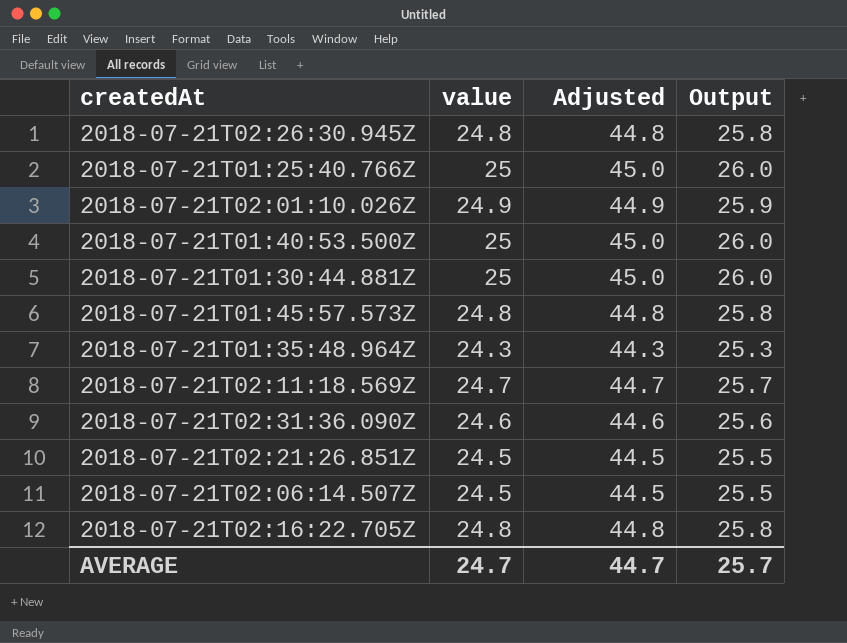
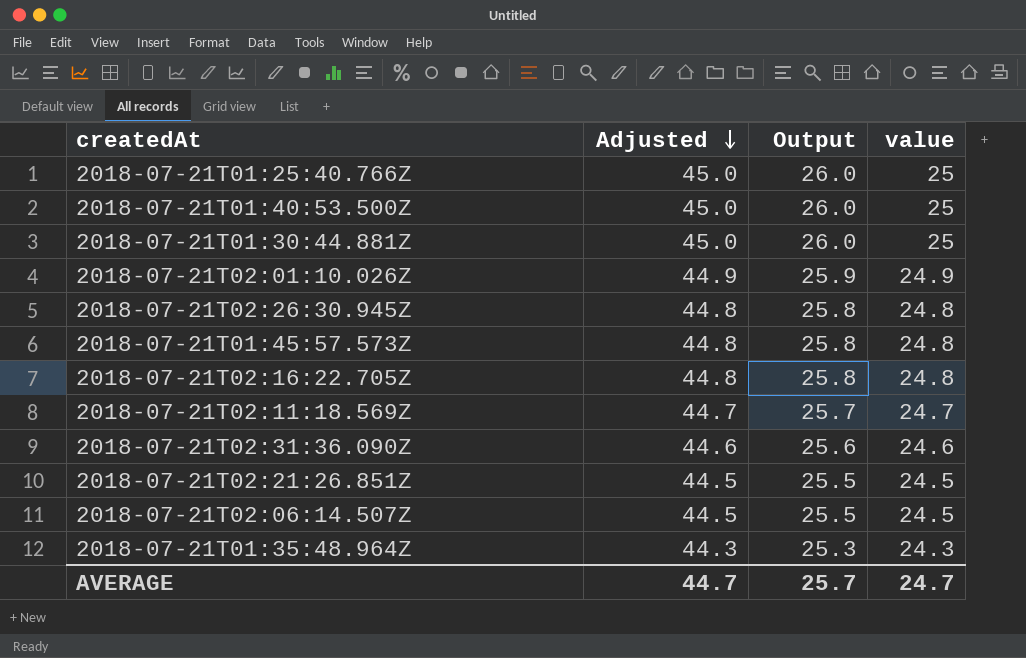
row order: none -> Adjusted descending
column value | position: 2 -> 4

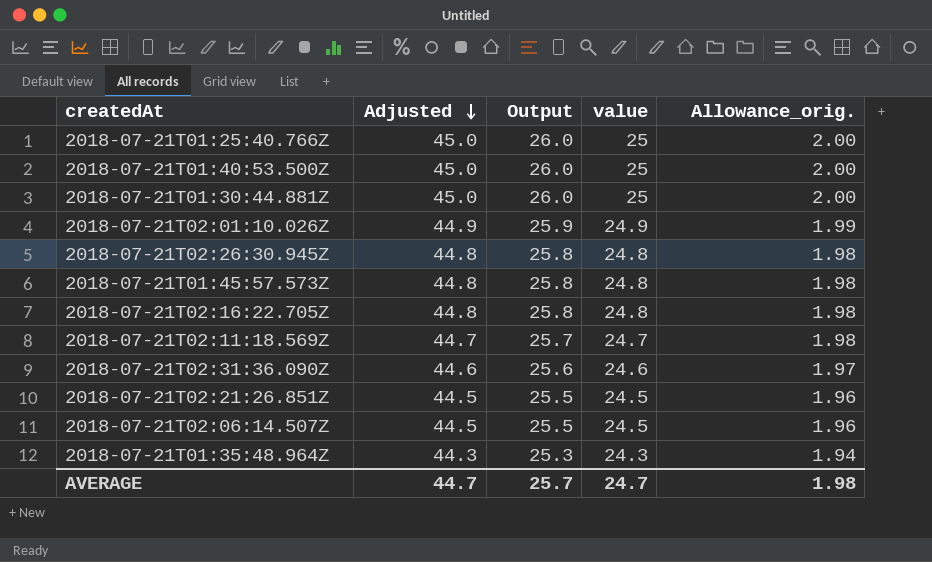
column Allowance_orig. | formula: none -> [value] * 0.08

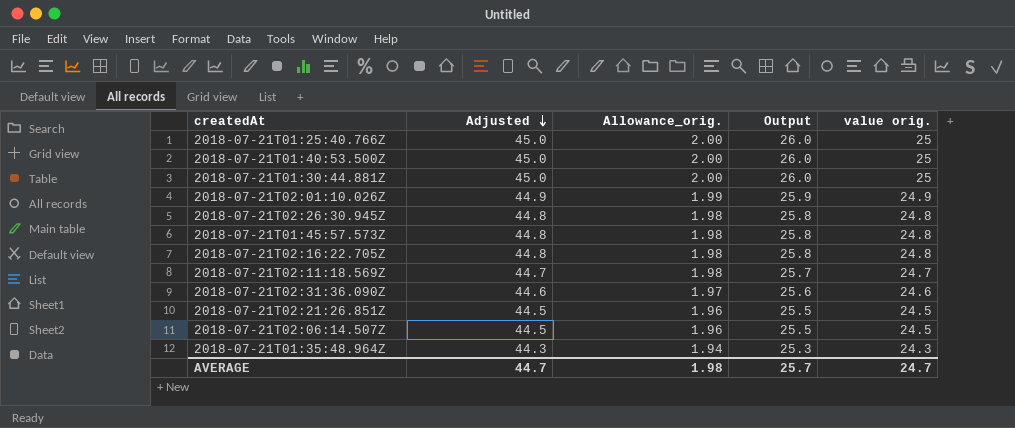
column Allowance_orig. | position: 5 -> 3
column name: value -> value orig.

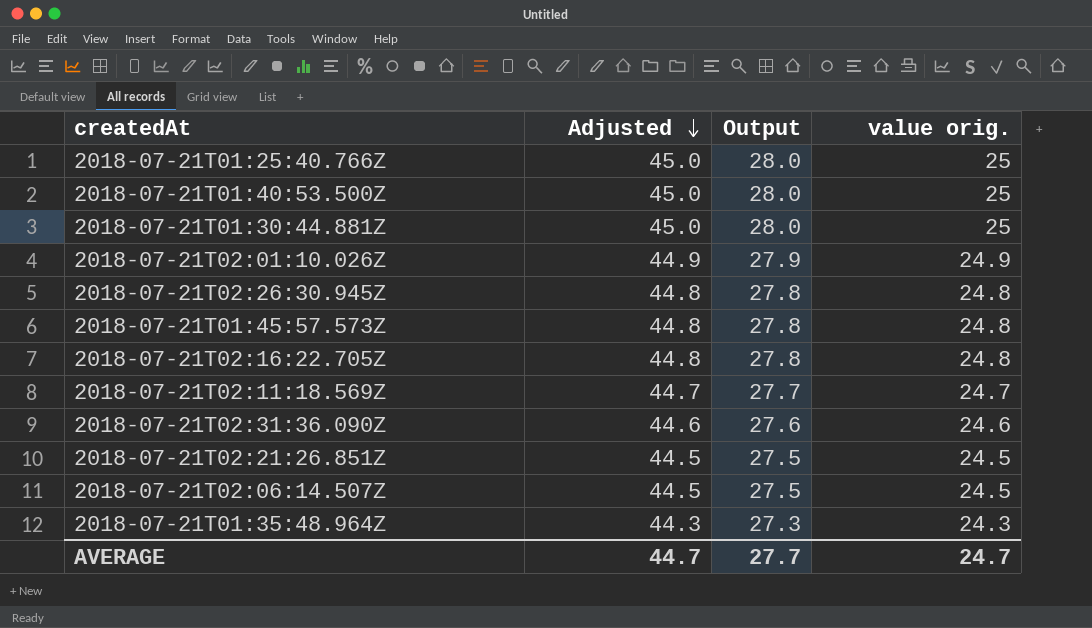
column Allowance_orig. | formula: [value orig.] * 0.08 -> none
column Output | formula: [value orig.] + 1 -> [value orig.] + 3
AVERAGE | Output: 25.7 -> 27.7

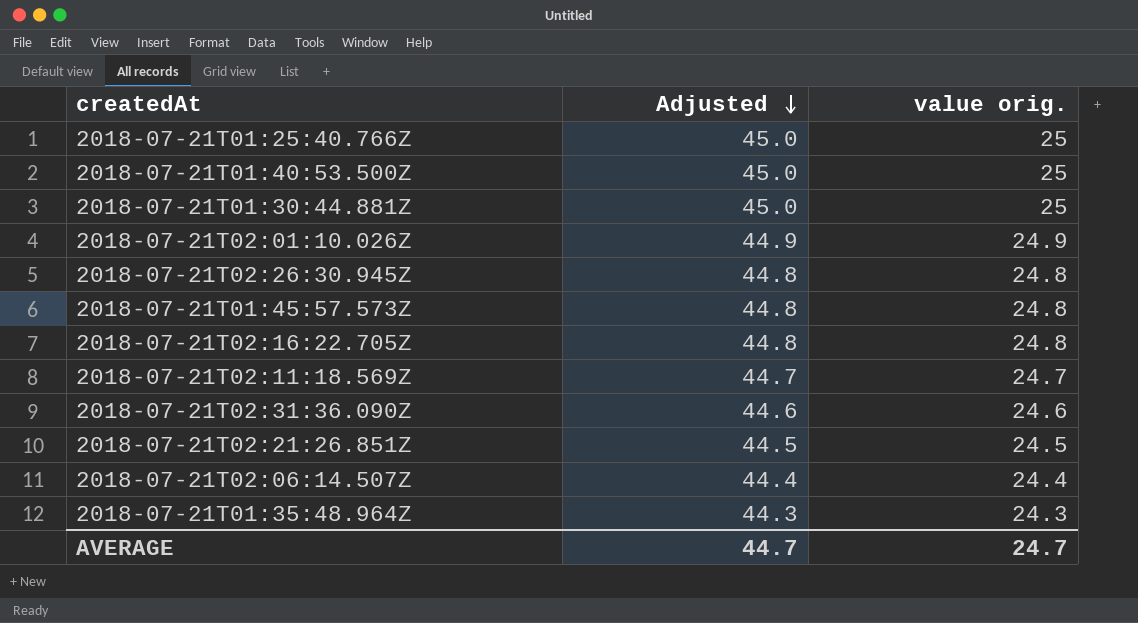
column Output | formula: [value orig.] + 3 -> none
2018-07-21T02:06:14.507Z | Adjusted: 44.5 -> 44.4
2018-07-21T02:06:14.507Z | value orig.: 24.5 -> 24.4

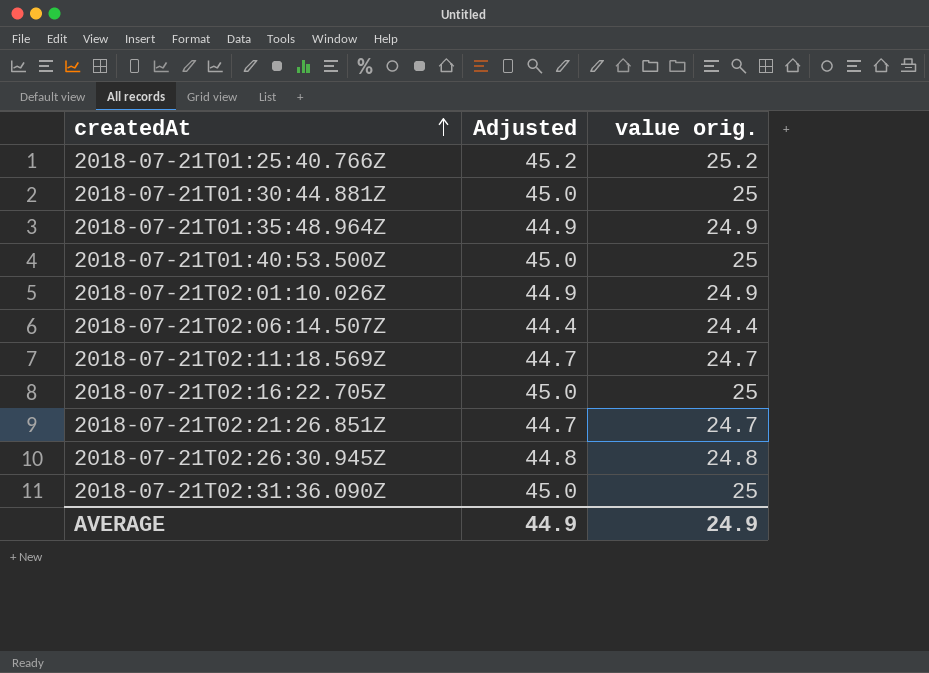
row order: Adjusted descending -> createdAt ascending
row 2018-07-21T01:45:57.573Z: 44.8 | 24.8 -> none
2018-07-21T01:25:40.766Z | Adjusted: 45.0 -> 45.2
2018-07-21T01:25:40.766Z | value orig.: 25 -> 25.2
2018-07-21T01:35:48.964Z | Adjusted: 44.3 -> 44.9
2018-07-21T01:35:48.964Z | value orig.: 24.3 -> 24.9
2018-07-21T02:16:22.705Z | Adjusted: 44.8 -> 45.0
2018-07-21T02:16:22.705Z | value orig.: 24.8 -> 25
2018-07-21T02:21:26.851Z | Adjusted: 44.5 -> 44.7
2018-07-21T02:21:26.851Z | value orig.: 24.5 -> 24.7
2018-07-21T02:31:36.090Z | Adjusted: 44.6 -> 45.0
2018-07-21T02:31:36.090Z | value orig.: 24.6 -> 25
AVERAGE | Adjusted: 44.7 -> 44.9
AVERAGE | value orig.: 24.7 -> 24.9

